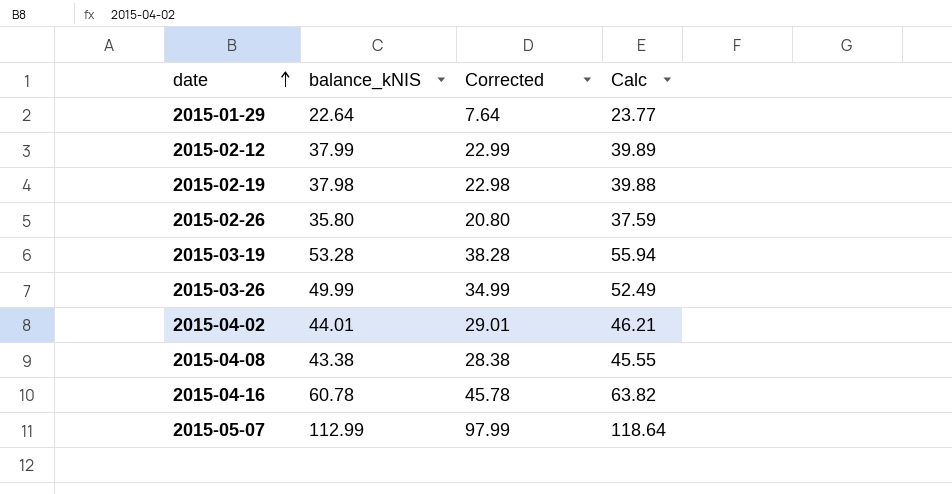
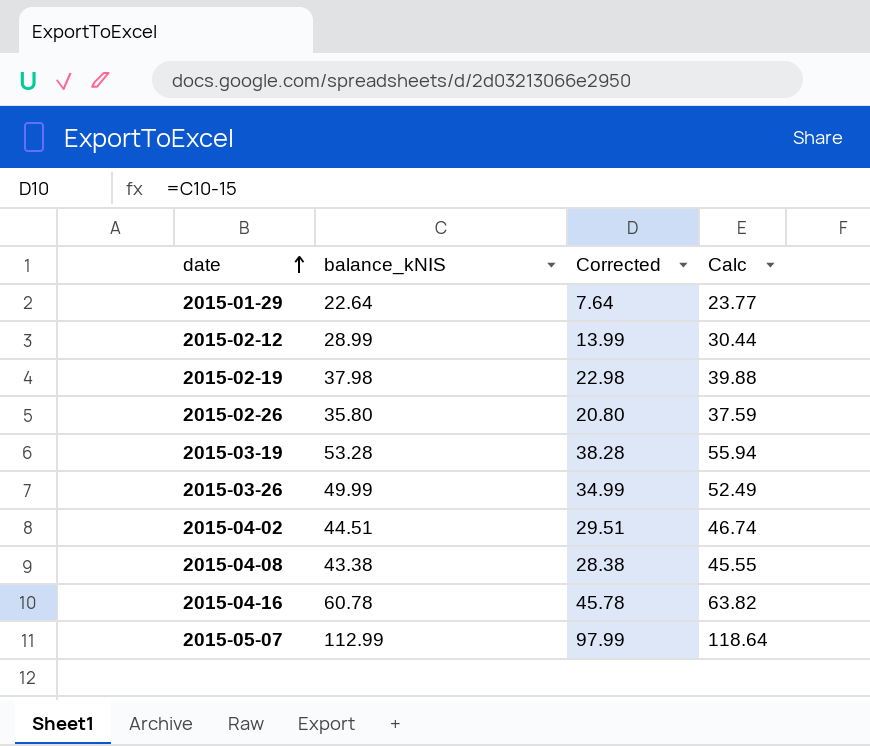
2015-02-12 | balance_kNIS: 37.99 -> 28.99
2015-02-12 | Corrected: 22.99 -> 13.99
2015-02-12 | Calc: 39.89 -> 30.44
2015-04-02 | balance_kNIS: 44.01 -> 44.51
2015-04-02 | Corrected: 29.01 -> 29.51
2015-04-02 | Calc: 46.21 -> 46.74

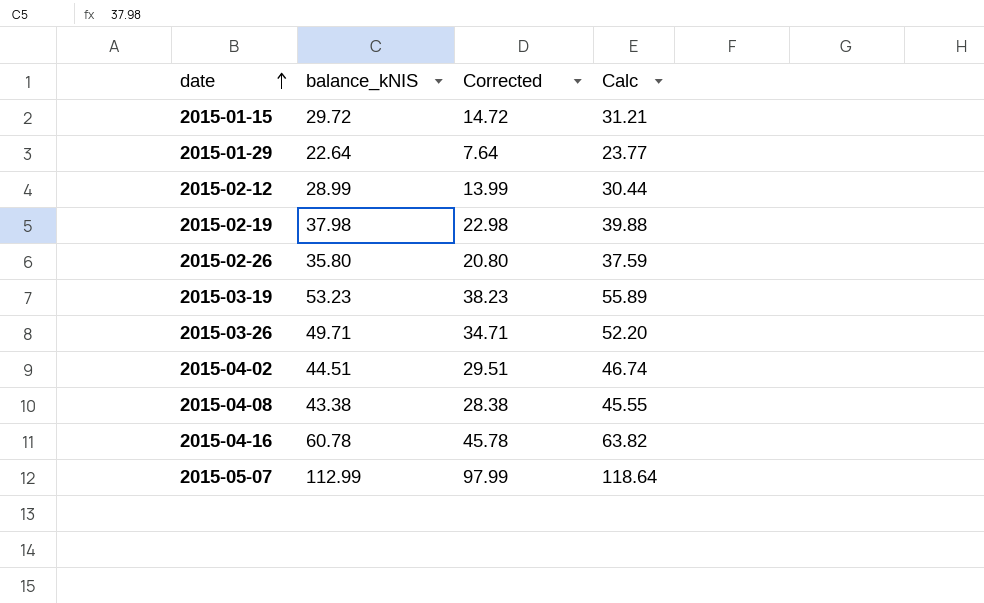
row 2015-01-15: none -> 29.72 | 14.72 | 31.21
2015-03-19 | balance_kNIS: 53.28 -> 53.23
2015-03-19 | Corrected: 38.28 -> 38.23
2015-03-19 | Calc: 55.94 -> 55.89
2015-03-26 | balance_kNIS: 49.99 -> 49.71
2015-03-26 | Corrected: 34.99 -> 34.71
2015-03-26 | Calc: 52.49 -> 52.20

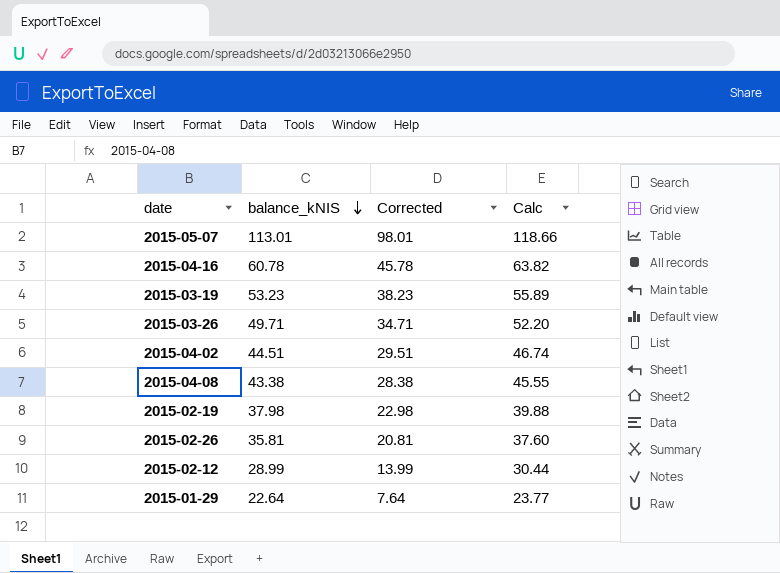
row order: date ascending -> balance_kNIS descending
row 2015-01-15: 29.72 | 14.72 | 31.21 -> none
2015-05-07 | balance_kNIS: 112.99 -> 113.01
2015-05-07 | Corrected: 97.99 -> 98.01
2015-05-07 | Calc: 118.64 -> 118.66
2015-02-26 | balance_kNIS: 35.80 -> 35.81
2015-02-26 | Corrected: 20.80 -> 20.81
2015-02-26 | Calc: 37.59 -> 37.60

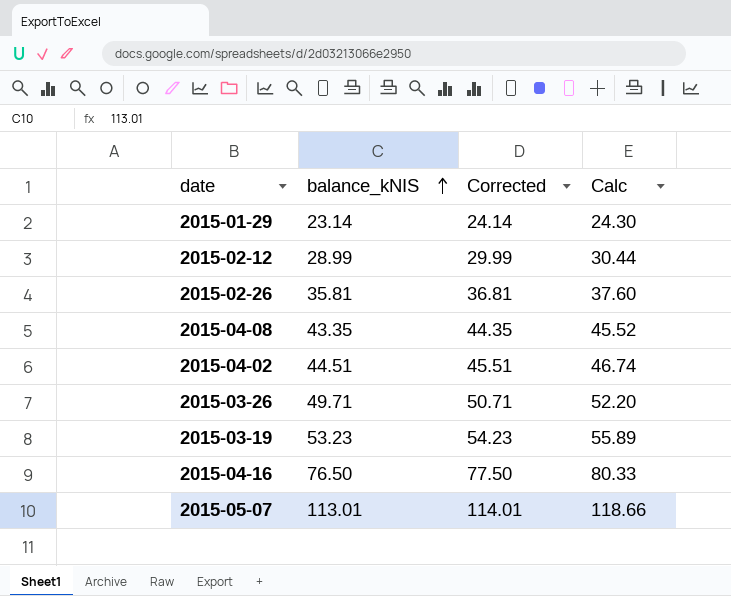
row order: balance_kNIS descending -> balance_kNIS ascending
column Corrected | formula: [balance_kNIS] - 15 -> [balance_kNIS] + 1
row 2015-02-19: 37.98 | 22.98 | 39.88 -> none
2015-01-29 | balance_kNIS: 22.64 -> 23.14
2015-01-29 | Calc: 23.77 -> 24.30
2015-04-08 | balance_kNIS: 43.38 -> 43.35
2015-04-08 | Calc: 45.55 -> 45.52
2015-04-16 | balance_kNIS: 60.78 -> 76.50
2015-04-16 | Calc: 63.82 -> 80.33

